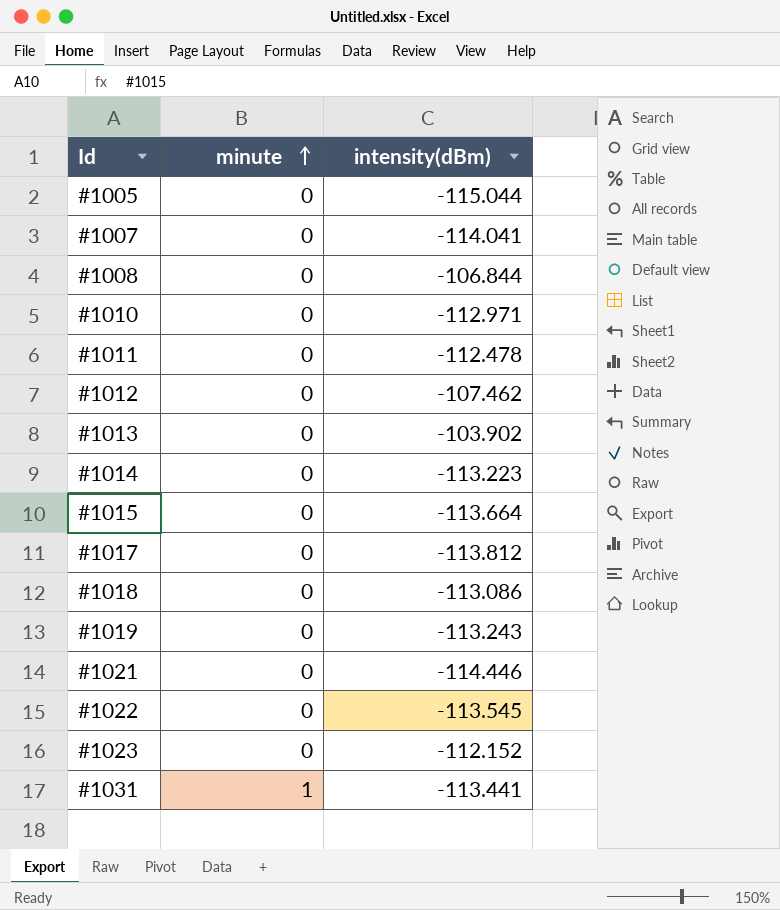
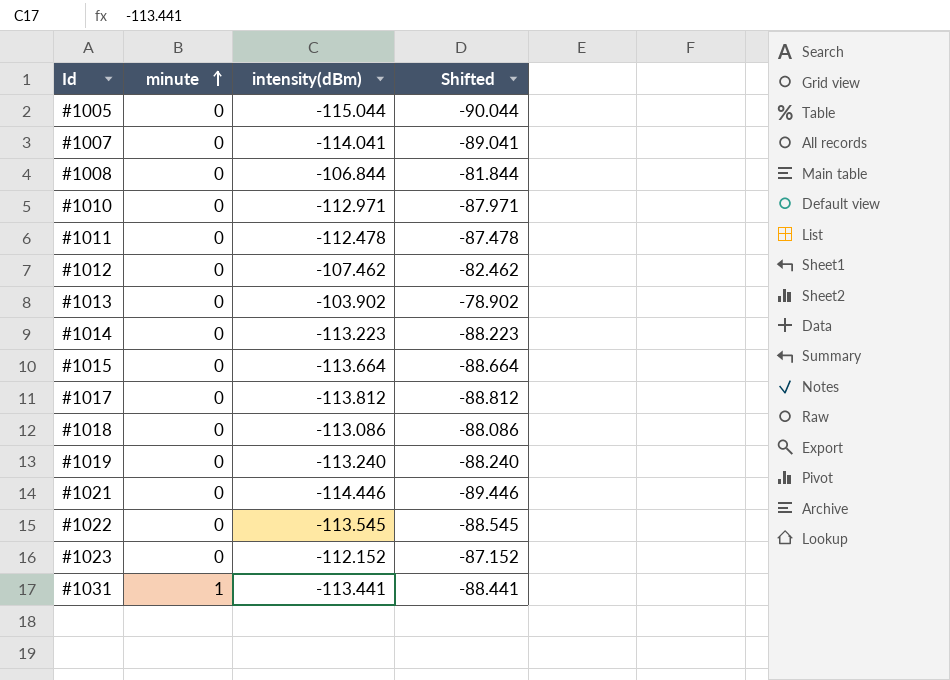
column Shifted | formula: none -> [intensity(dBm)] + 25
#1019 | intensity(dBm): -113.243 -> -113.240

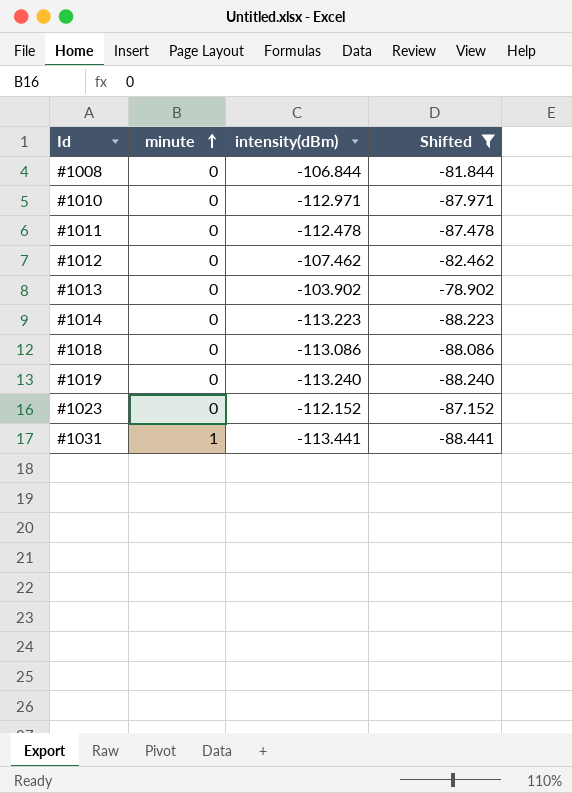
filter: none -> Shifted >= -88.441

